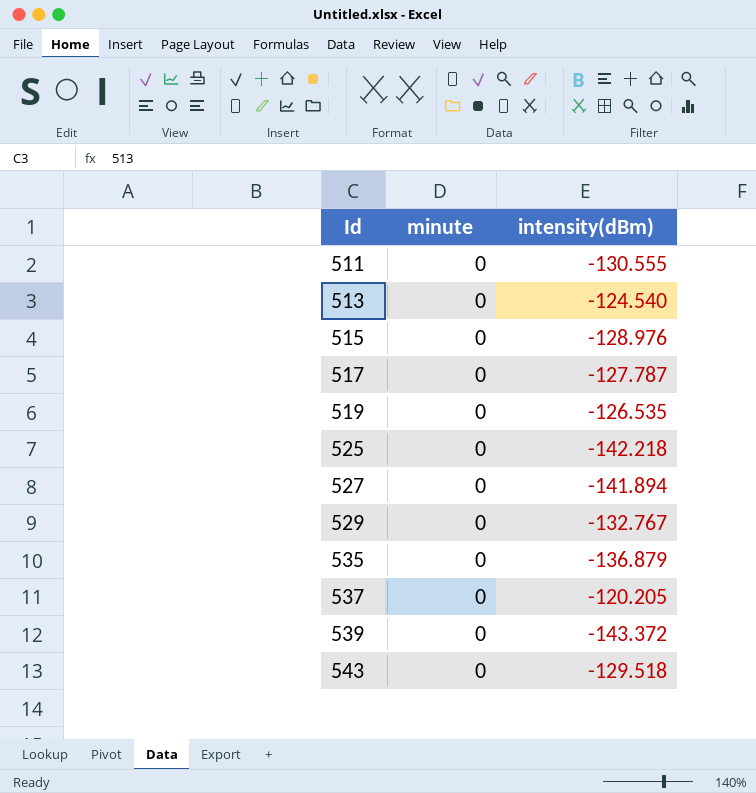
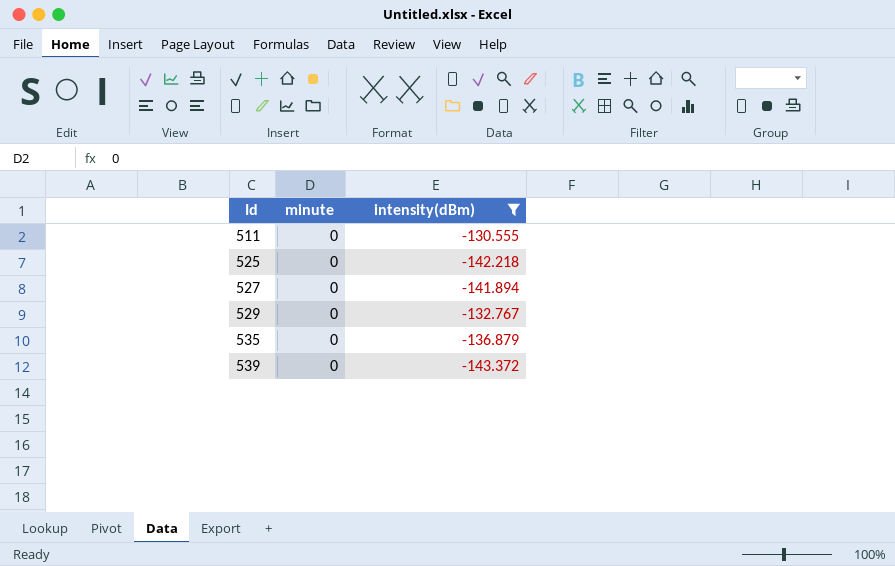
filter: none -> intensity(dBm) <= -130.555

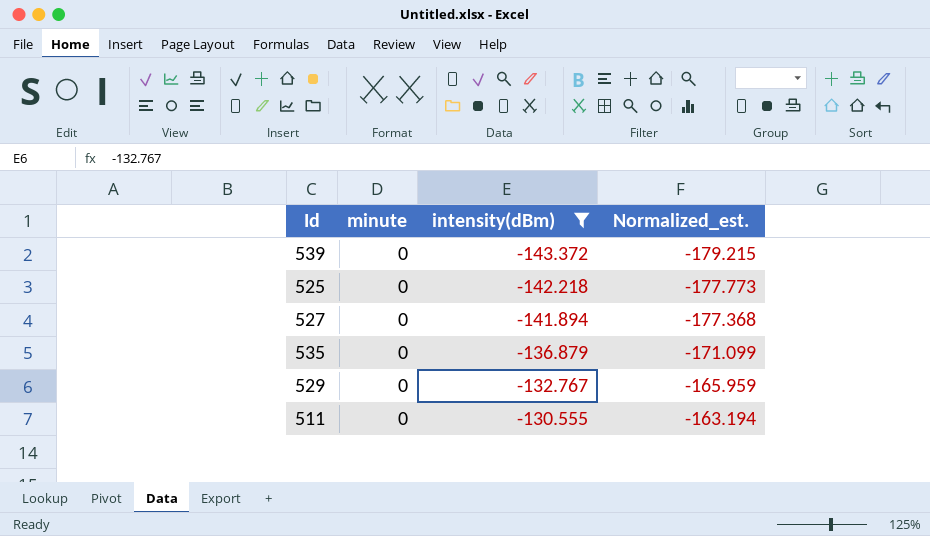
row order: Id ascending -> intensity(dBm) ascending
column Normalized_est. | formula: none -> [intensity(dBm)] * 1.25

